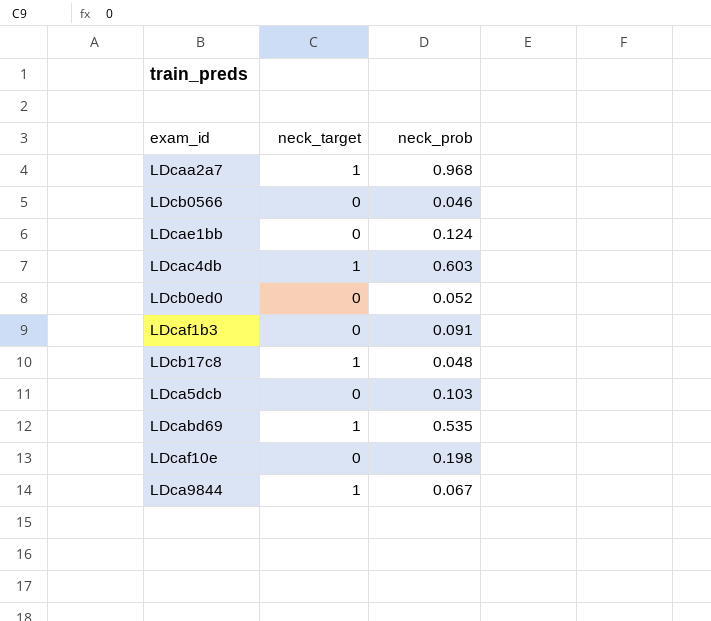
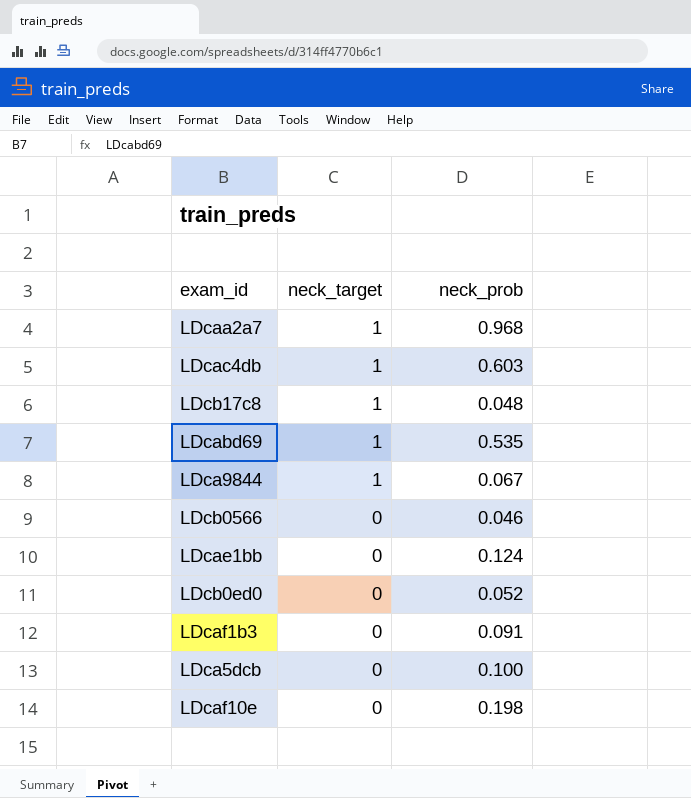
row order: none -> neck_target descending
LDca5dcb | neck_prob: 0.103 -> 0.100

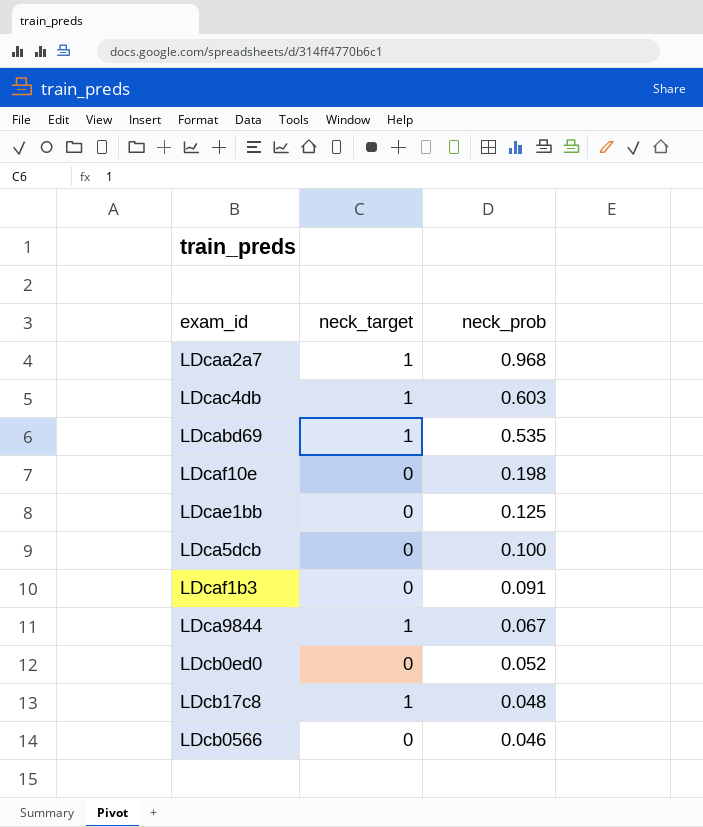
row order: neck_target descending -> neck_prob descending
LDcae1bb | neck_prob: 0.124 -> 0.125

